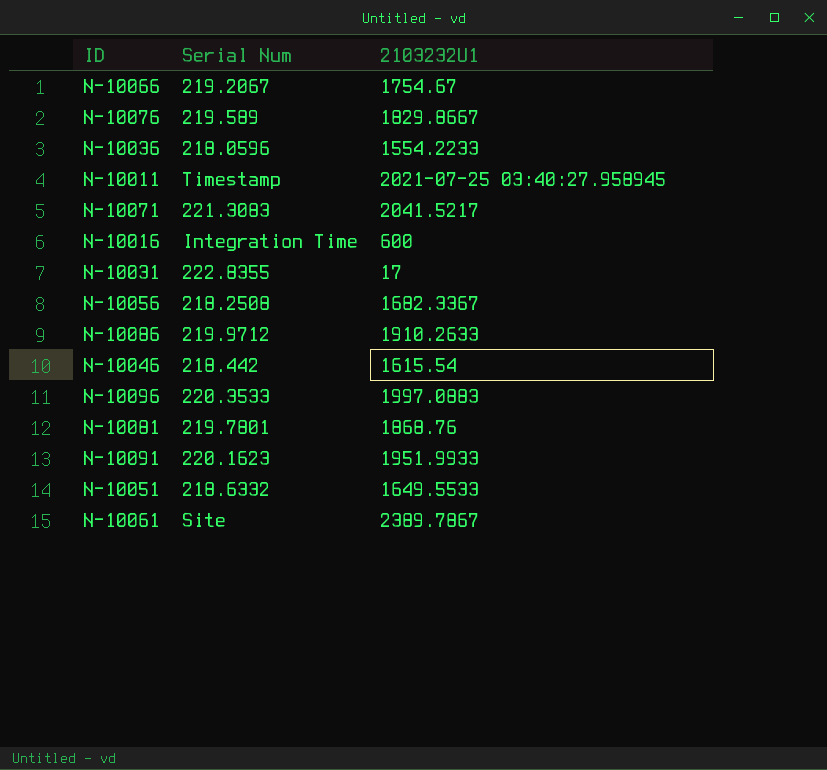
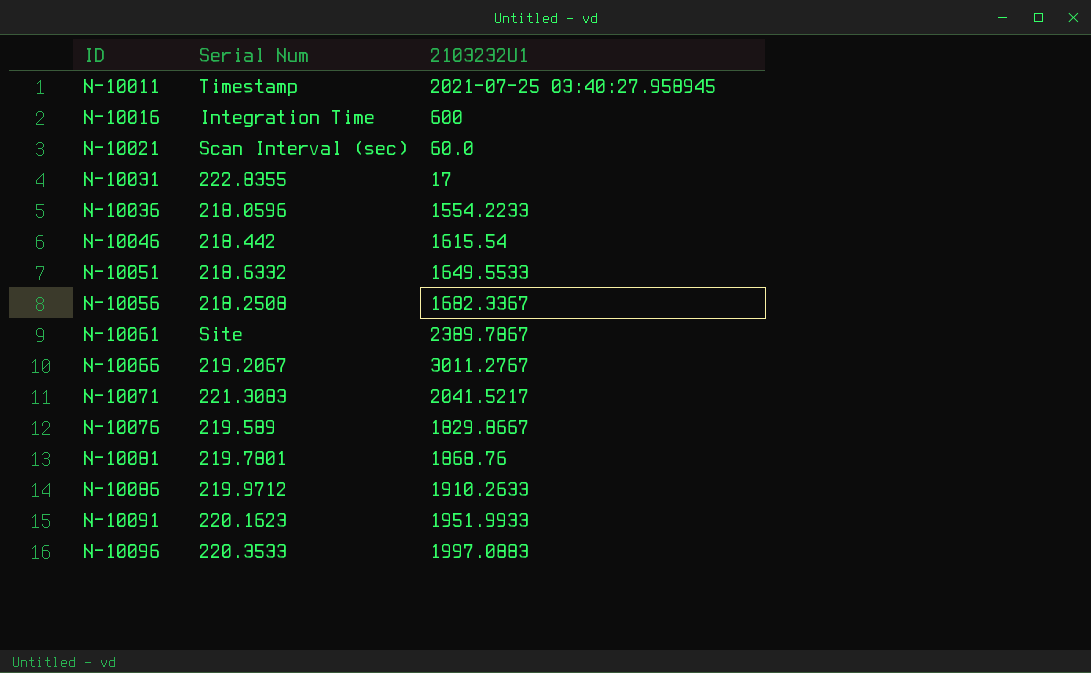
row order: none -> ID ascending
row N-10021: none -> Scan Interval (sec) | 60.0
N-10066 | 2103232U1: 1754.67 -> 3011.2767

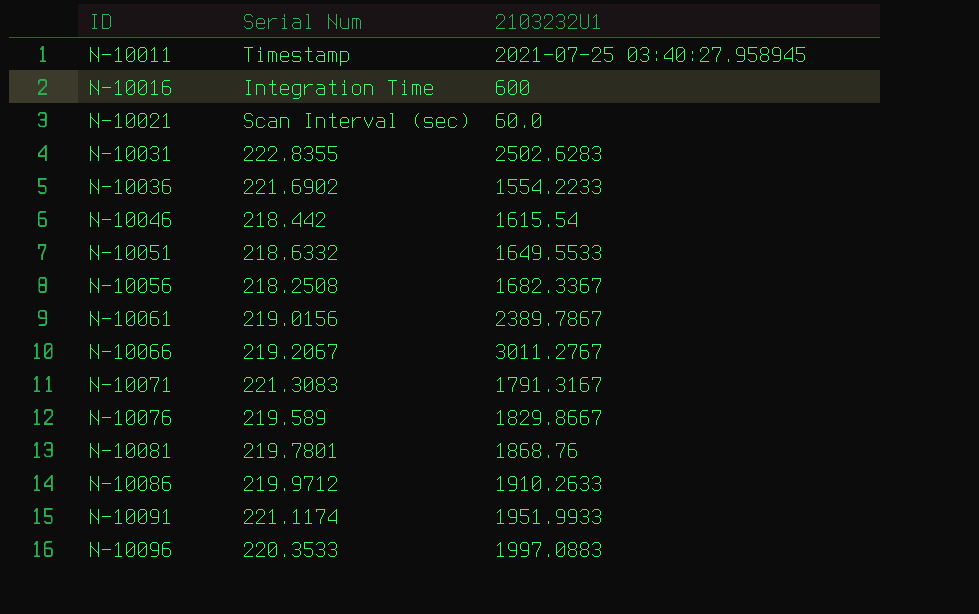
N-10031 | 2103232U1: 17 -> 2502.6283
N-10036 | Serial Num: 218.0596 -> 221.6902
N-10061 | Serial Num: Site -> 219.0156
N-10071 | 2103232U1: 2041.5217 -> 1791.3167
N-10091 | Serial Num: 220.1623 -> 221.1174

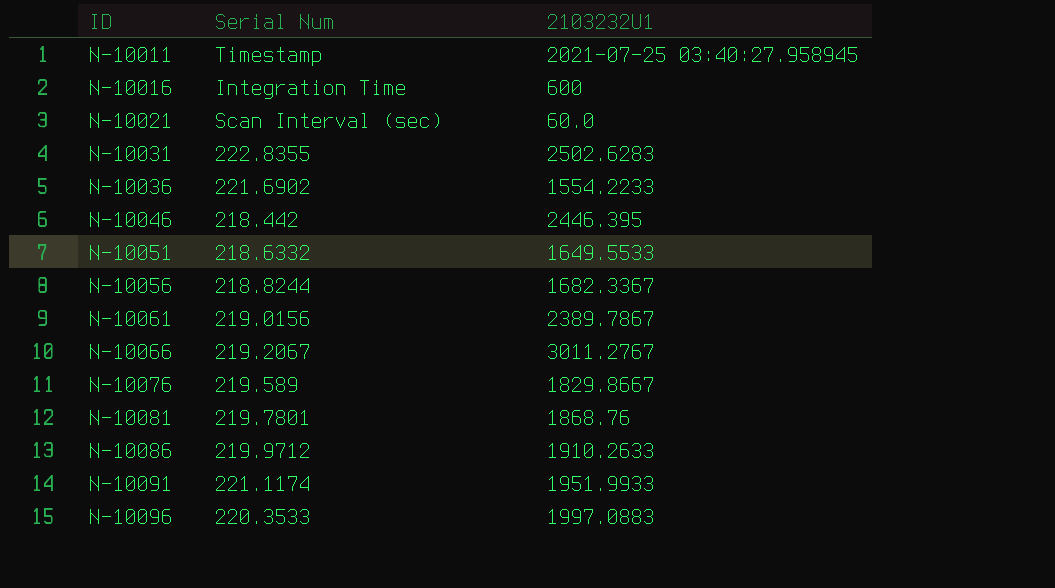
row N-10071: 221.3083 | 1791.3167 -> none
N-10046 | 2103232U1: 1615.54 -> 2446.395
N-10056 | Serial Num: 218.2508 -> 218.8244

